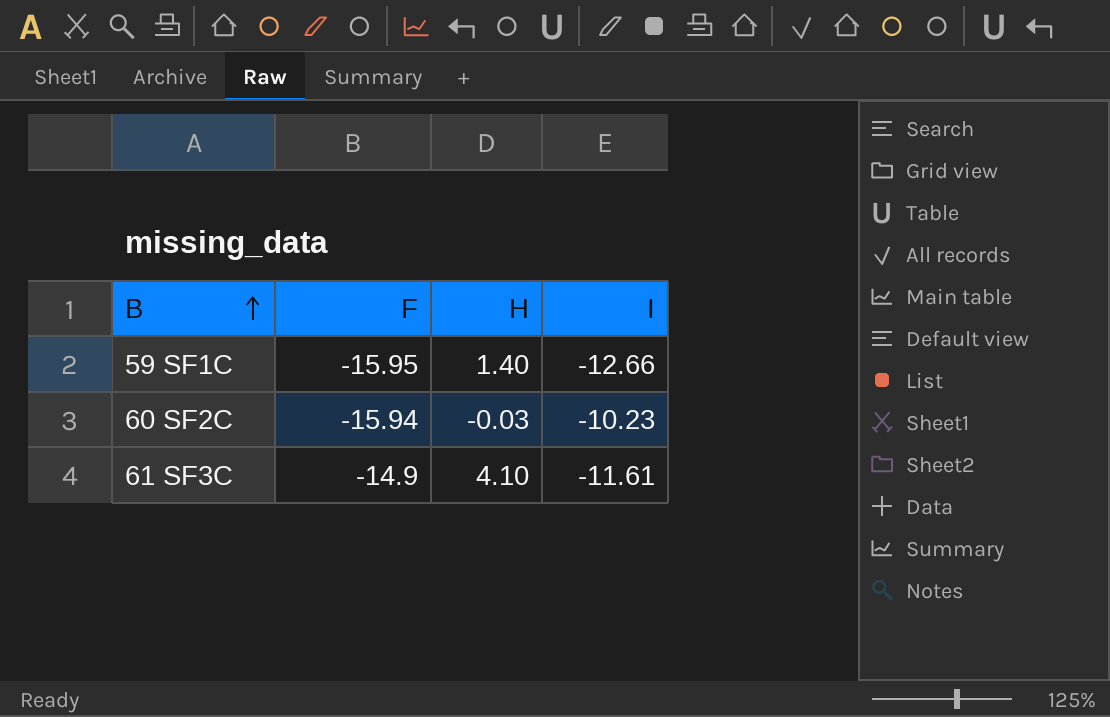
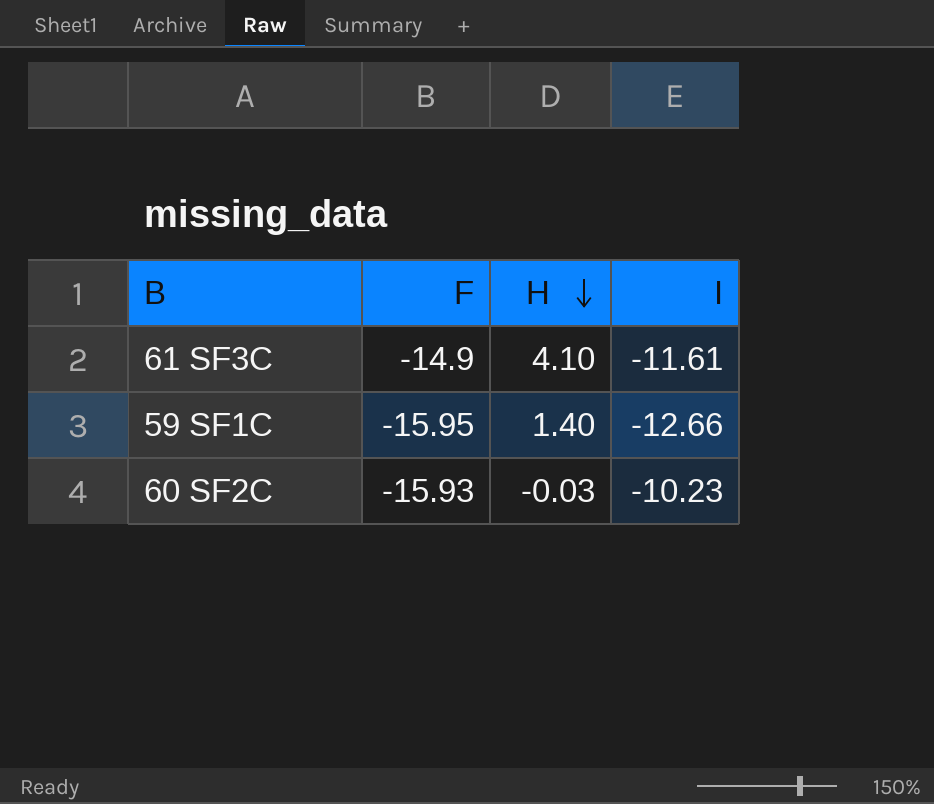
row order: B ascending -> H descending
60 SF2C | F: -15.94 -> -15.93

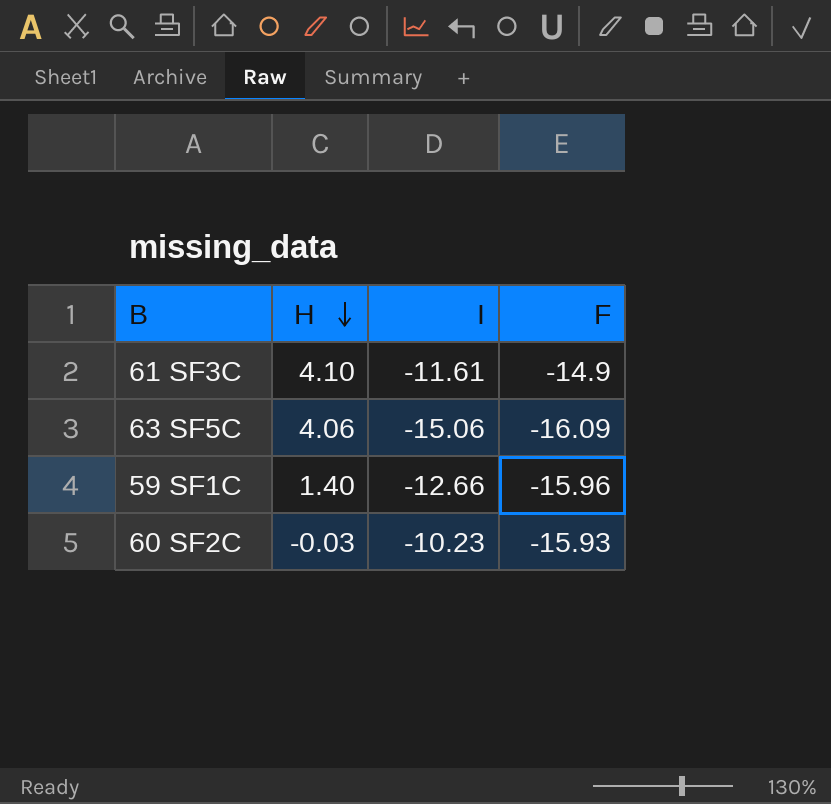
column F | position: 2 -> 4
row 63 SF5C: none -> 4.06 | -15.06 | -16.09
59 SF1C | F: -15.95 -> -15.96

